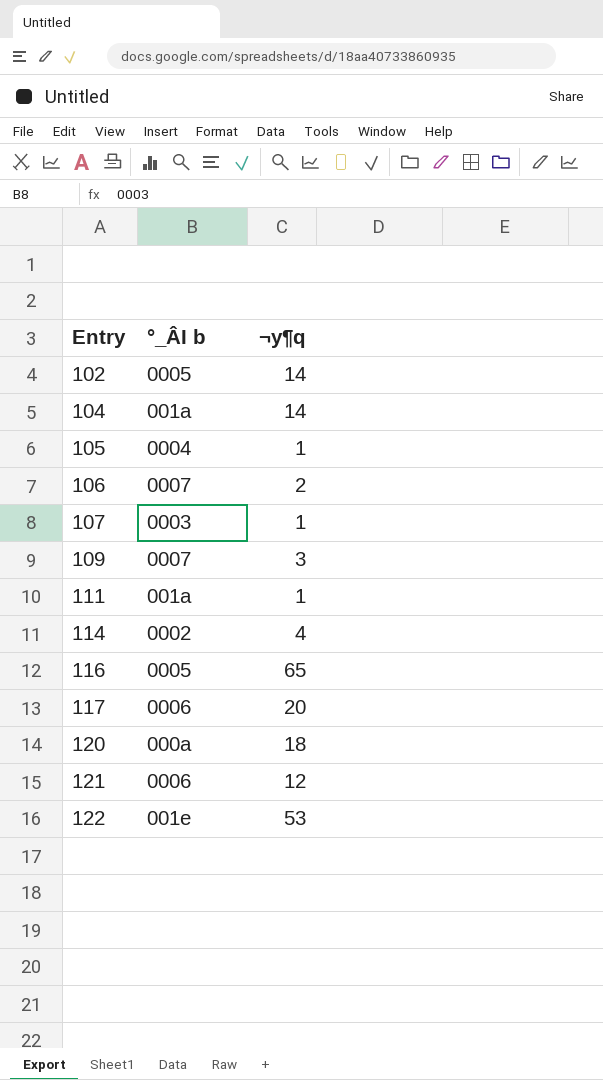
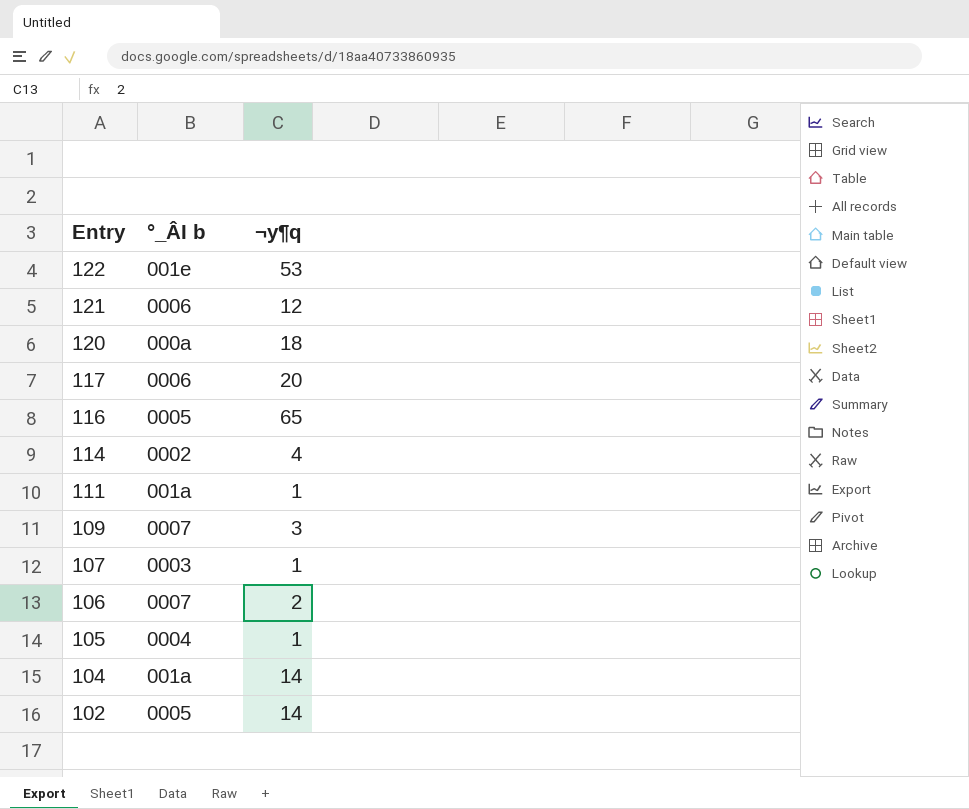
row order: Entry ascending -> Entry descending

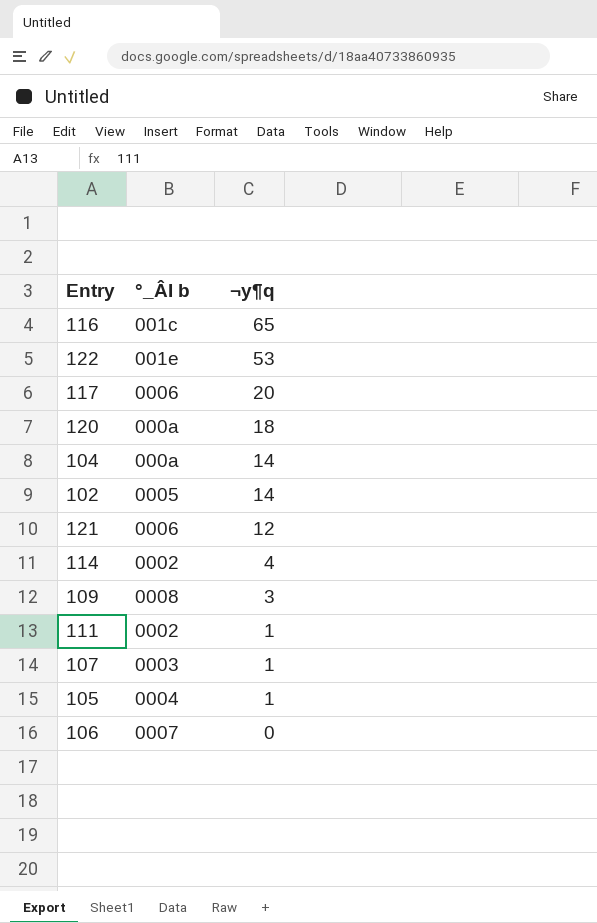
row order: Entry descending -> ¬y¶q descending
116 | °_ÂI b: 0005 -> 001c
104 | °_ÂI b: 001a -> 000a
109 | °_ÂI b: 0007 -> 0008
111 | °_ÂI b: 001a -> 0002
106 | ¬y¶q: 2 -> 0

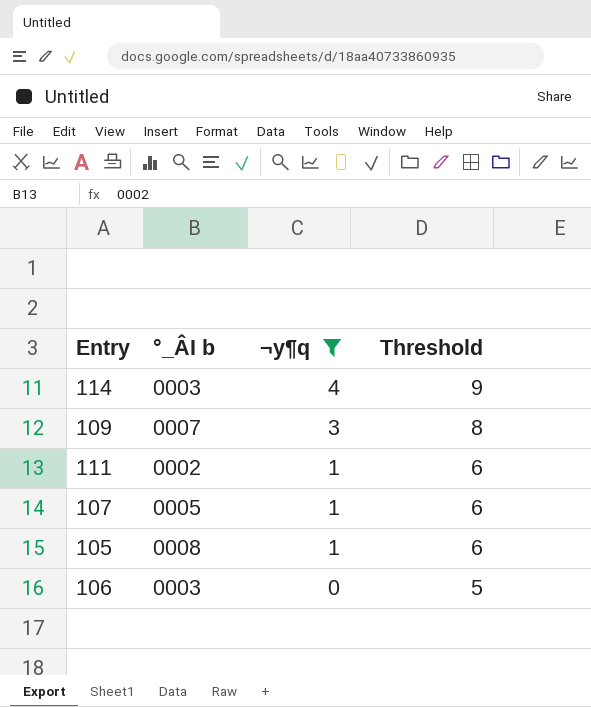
filter: none -> ¬y¶q <= 4
column Threshold | formula: none -> [¬y¶q] + 5
114 | °_ÂI b: 0002 -> 0003
109 | °_ÂI b: 0008 -> 0007
107 | °_ÂI b: 0003 -> 0005
105 | °_ÂI b: 0004 -> 0008
106 | °_ÂI b: 0007 -> 0003

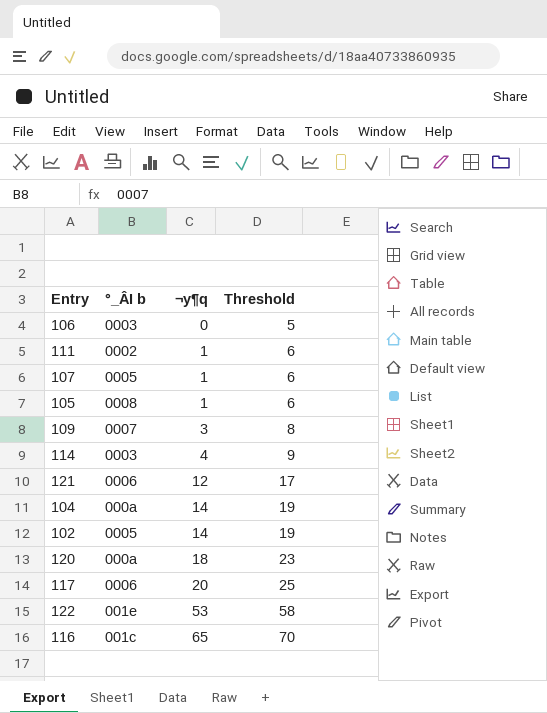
filter: ¬y¶q <= 4 -> none
row order: ¬y¶q descending -> ¬y¶q ascending

